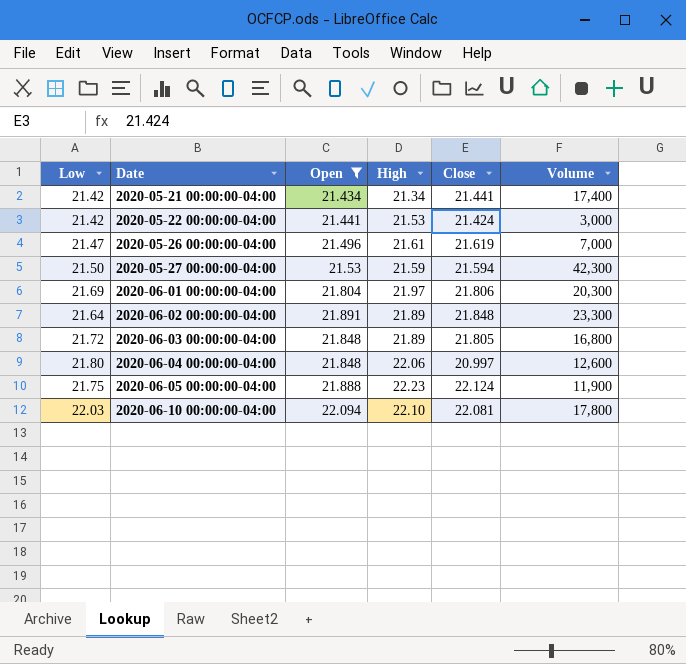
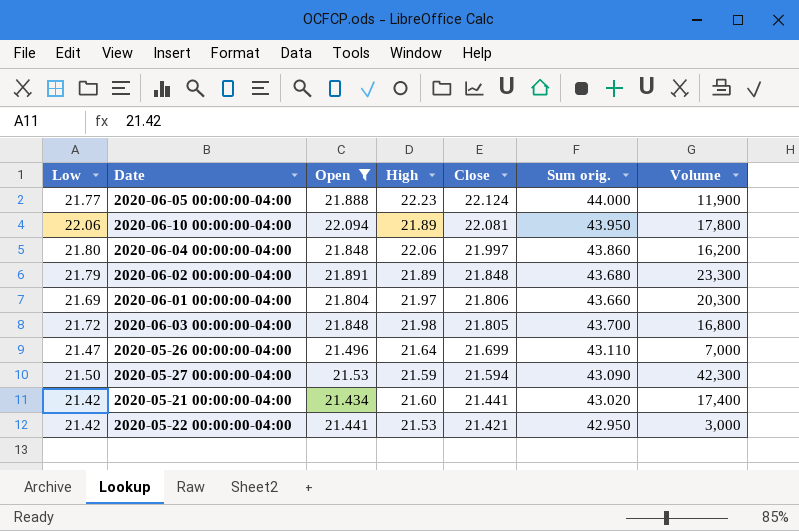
row order: Date ascending -> Close descending
column Sum orig. | formula: none -> [Low] + [High]
2020-06-05 00:00:00-04:00 | Low: 21.75 -> 21.77
2020-06-10 00:00:00-04:00 | Low: 22.03 -> 22.06
2020-06-10 00:00:00-04:00 | High: 22.10 -> 21.89
2020-06-04 00:00:00-04:00 | Close: 20.997 -> 21.997
2020-06-04 00:00:00-04:00 | Volume: 12,600 -> 16,200
2020-06-02 00:00:00-04:00 | Low: 21.64 -> 21.79
2020-06-03 00:00:00-04:00 | High: 21.89 -> 21.98
2020-05-26 00:00:00-04:00 | High: 21.61 -> 21.64
2020-05-26 00:00:00-04:00 | Close: 21.619 -> 21.699
2020-05-21 00:00:00-04:00 | High: 21.34 -> 21.60
2020-05-22 00:00:00-04:00 | Close: 21.424 -> 21.421

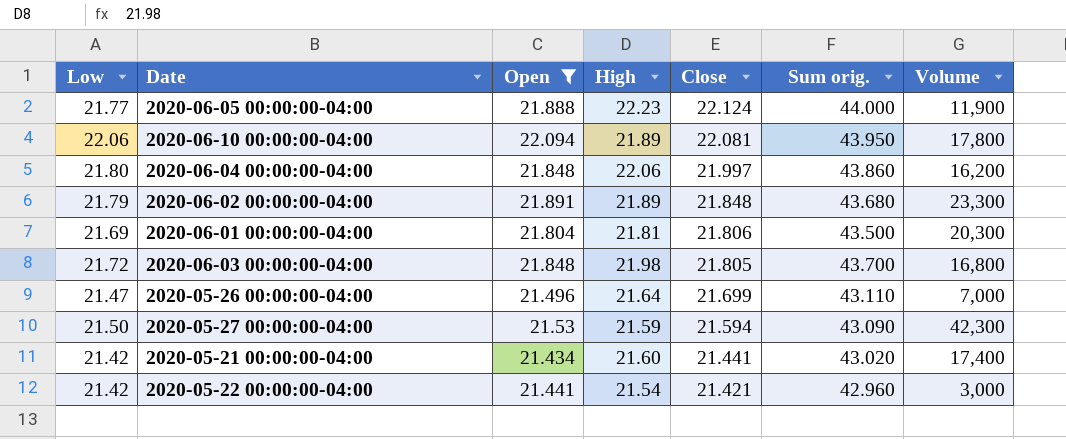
2020-06-01 00:00:00-04:00 | High: 21.97 -> 21.81
2020-06-01 00:00:00-04:00 | Sum orig.: 43.660 -> 43.500
2020-05-22 00:00:00-04:00 | High: 21.53 -> 21.54
2020-05-22 00:00:00-04:00 | Sum orig.: 42.950 -> 42.960

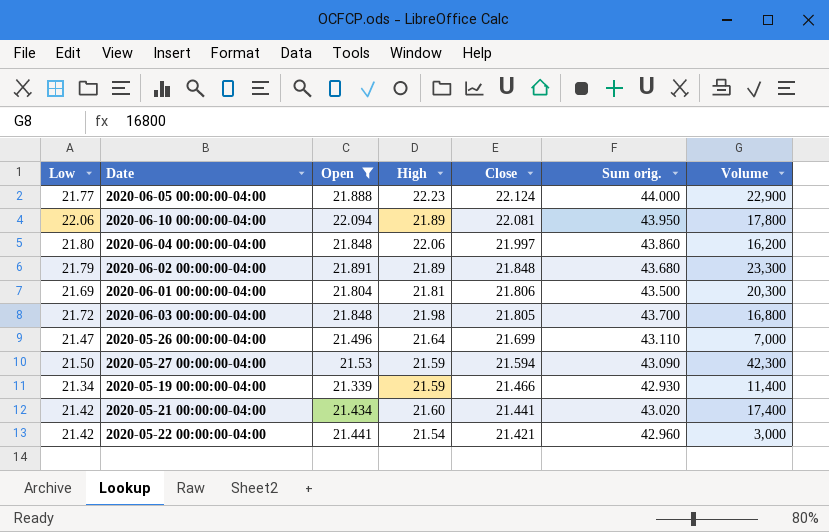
2020-06-05 00:00:00-04:00 | Volume: 11,900 -> 22,900
row 2020-05-19 00:00:00-04:00: none -> 21.34 | 21.339 | 21.59 | 21.466 | 42.930 | 11,400

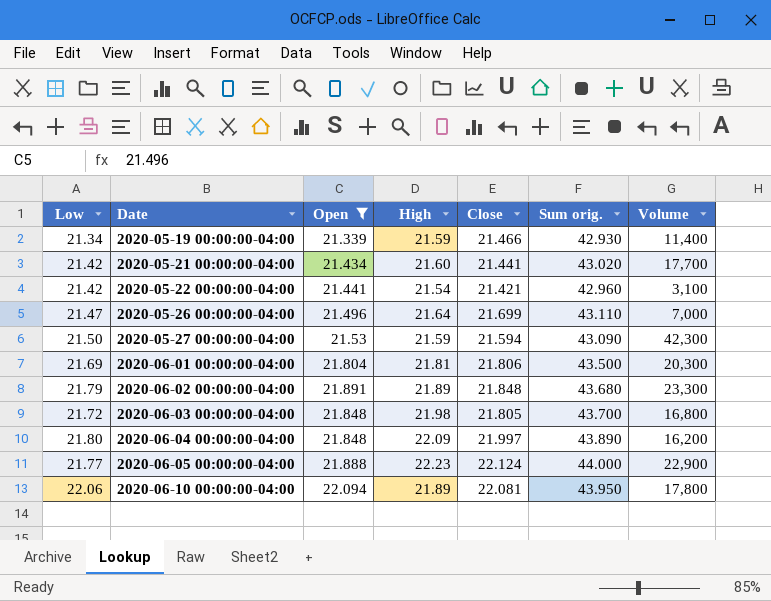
row order: Close descending -> Date ascending
2020-05-21 00:00:00-04:00 | Volume: 17,400 -> 17,700
2020-05-22 00:00:00-04:00 | Volume: 3,000 -> 3,100
2020-06-04 00:00:00-04:00 | High: 22.06 -> 22.09
2020-06-04 00:00:00-04:00 | Sum orig.: 43.860 -> 43.890

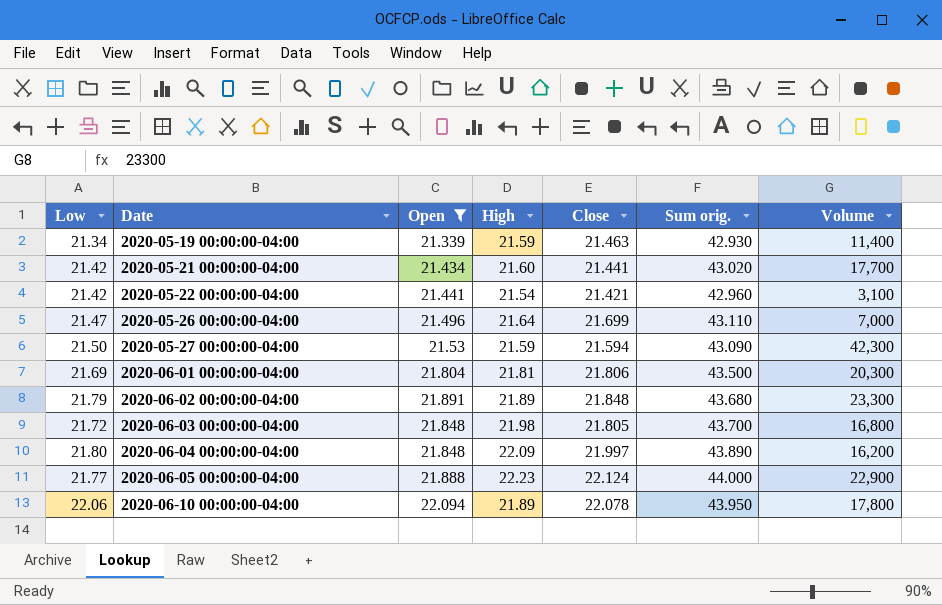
2020-05-19 00:00:00-04:00 | Close: 21.466 -> 21.463
2020-06-10 00:00:00-04:00 | Close: 22.081 -> 22.078

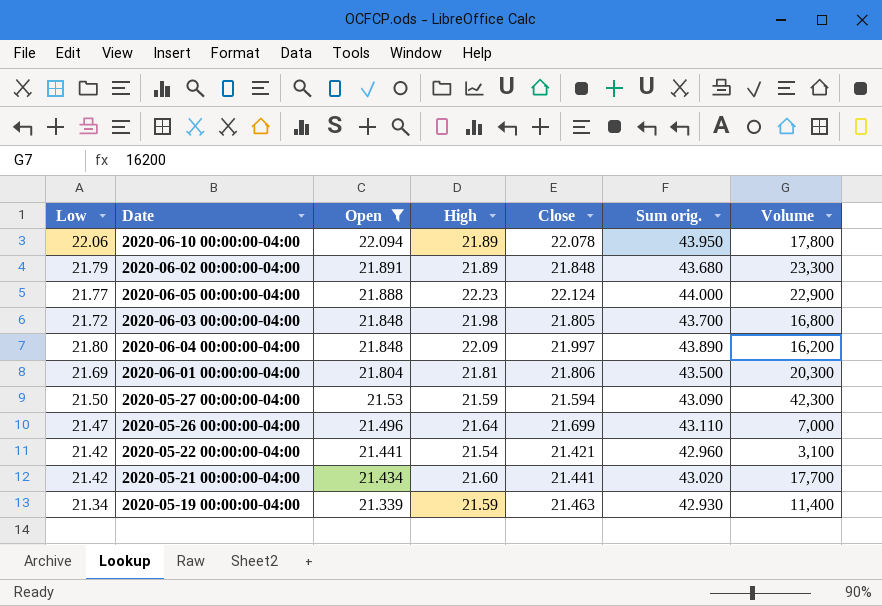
row order: Date ascending -> Open descending

